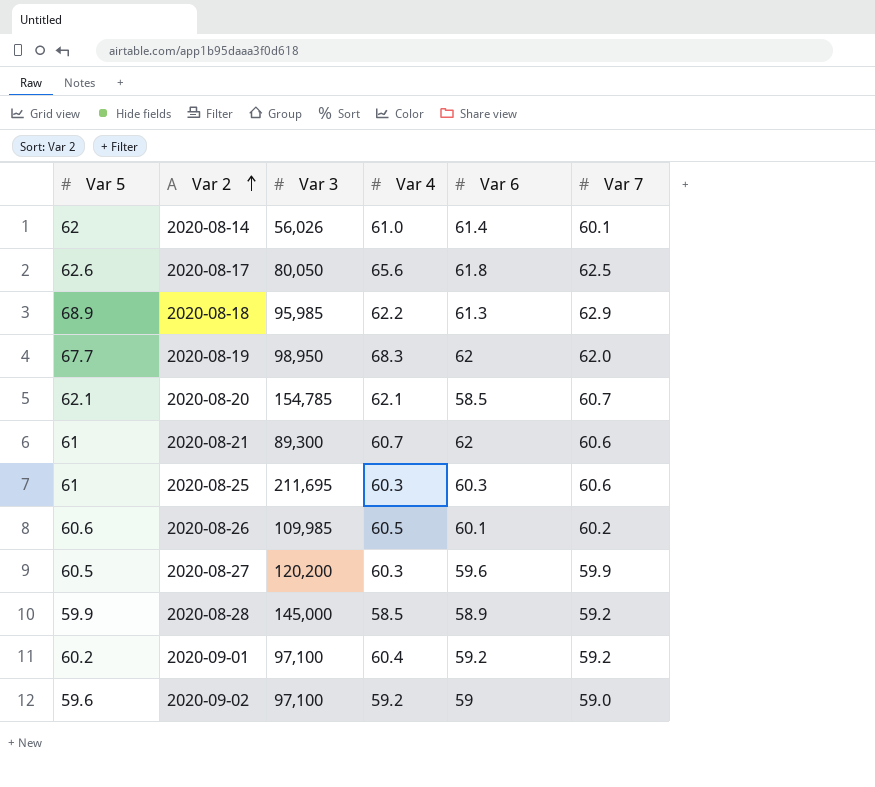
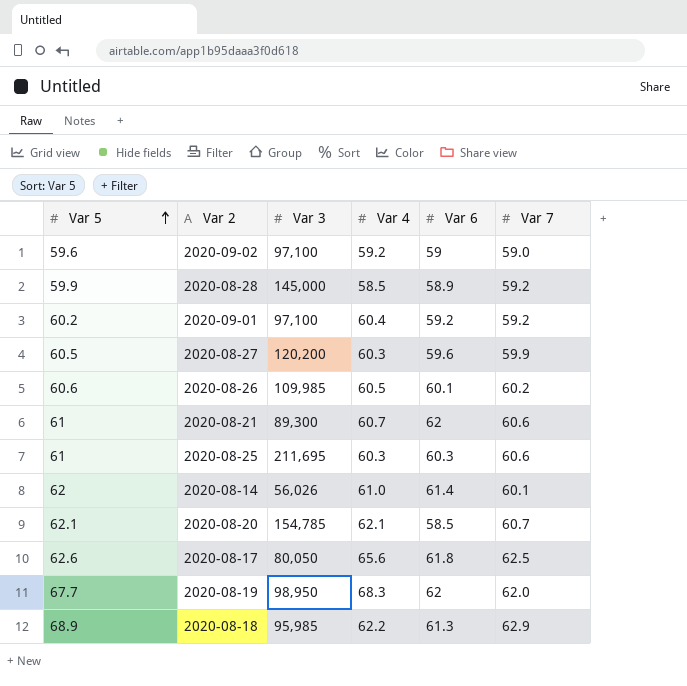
row order: Var 2 ascending -> Var 5 ascending

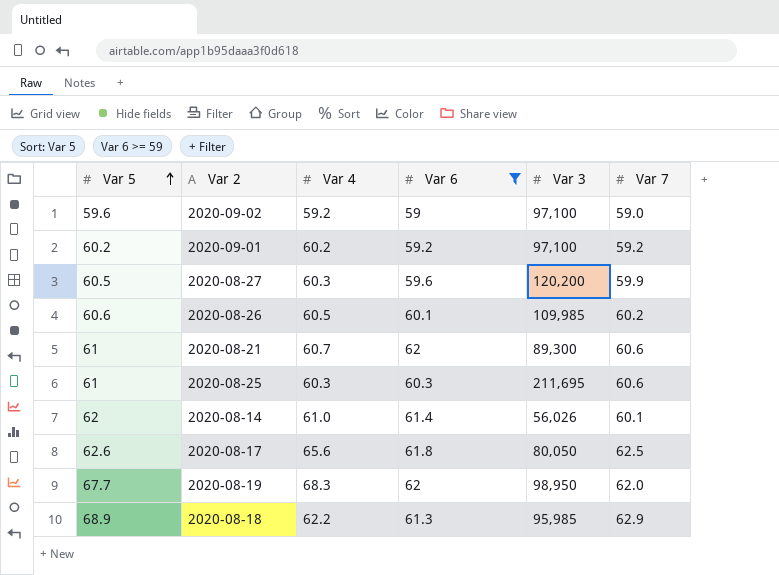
filter: none -> Var 6 >= 59
column Var 3 | position: 3 -> 5
2020-09-01 | Var 4: 60.4 -> 60.2

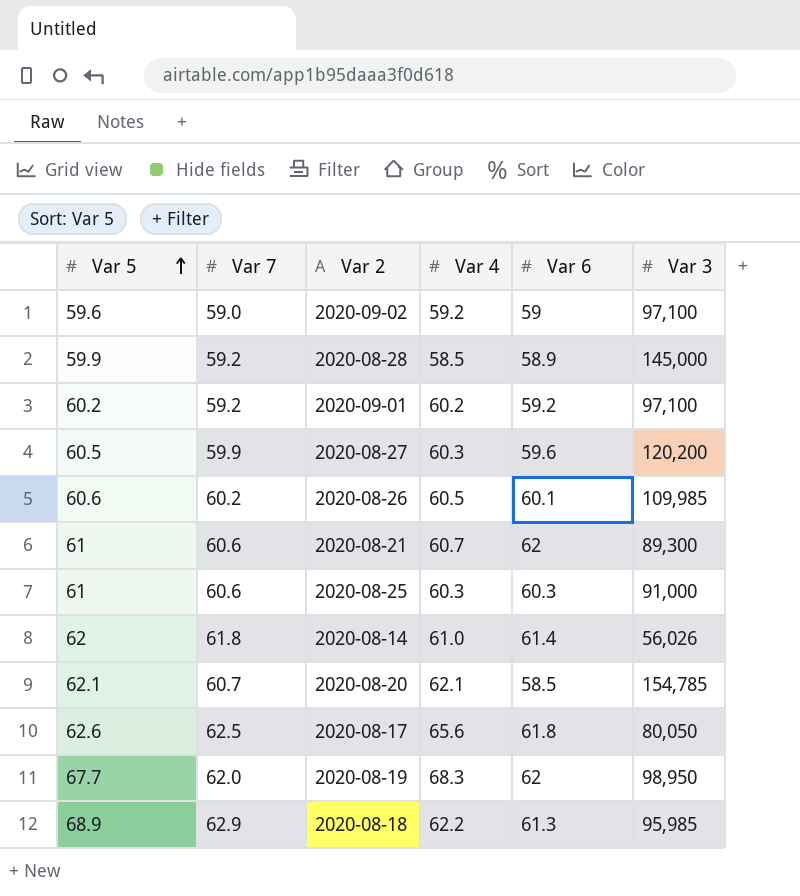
filter: Var 6 >= 59 -> none
column Var 7 | position: 6 -> 2
2020-08-25 | Var 3: 211,695 -> 91,000
2020-08-14 | Var 7: 60.1 -> 61.8

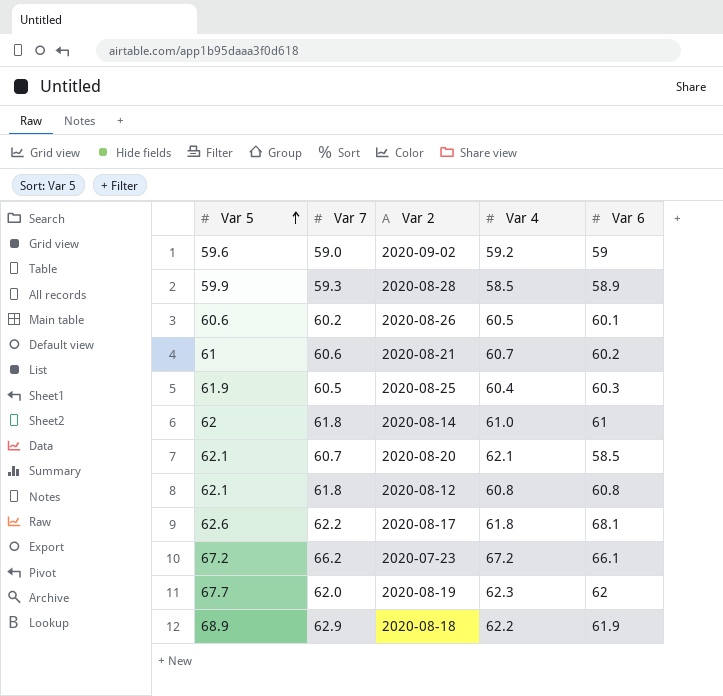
column Var 3 | position: 6 -> none
row 2020-09-01: 60.2 | 59.2 | 60.2 | 59.2 | 97,100 -> none
row 2020-08-27: 60.5 | 59.9 | 60.3 | 59.6 | 120,200 -> none
2020-08-28 | Var 7: 59.2 -> 59.3
2020-08-21 | Var 6: 62 -> 60.2
2020-08-25 | Var 5: 61 -> 61.9
2020-08-25 | Var 7: 60.6 -> 60.5
2020-08-25 | Var 4: 60.3 -> 60.4
2020-08-14 | Var 6: 61.4 -> 61
row 2020-08-12: none -> 62.1 | 61.8 | 60.8 | 60.8
2020-08-17 | Var 7: 62.5 -> 62.2
2020-08-17 | Var 4: 65.6 -> 61.8
2020-08-17 | Var 6: 61.8 -> 68.1
row 2020-07-23: none -> 67.2 | 66.2 | 67.2 | 66.1
2020-08-19 | Var 4: 68.3 -> 62.3
2020-08-18 | Var 6: 61.3 -> 61.9

